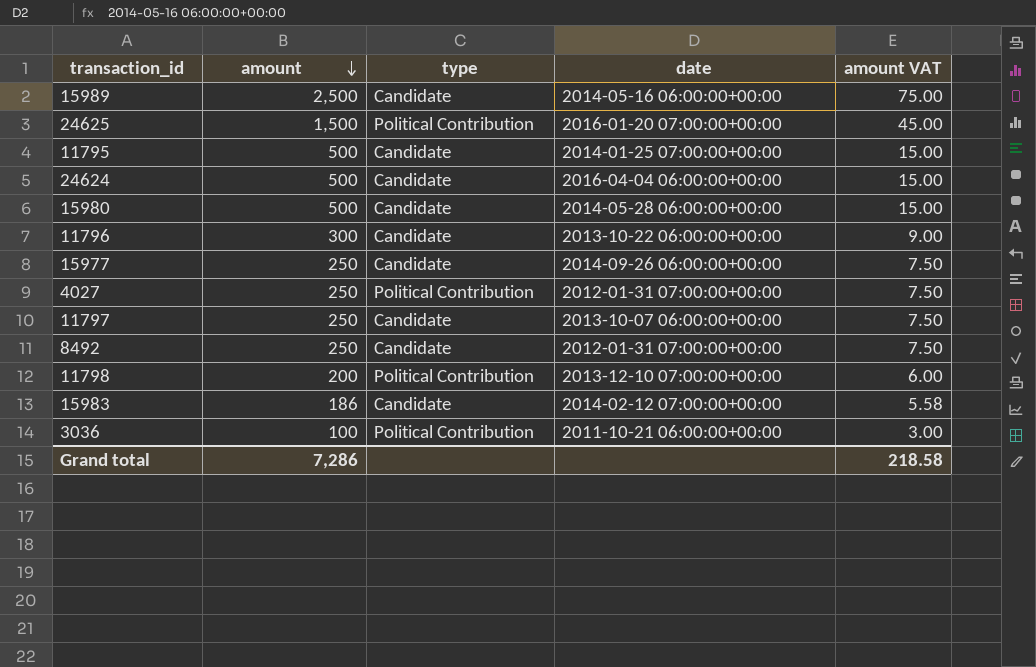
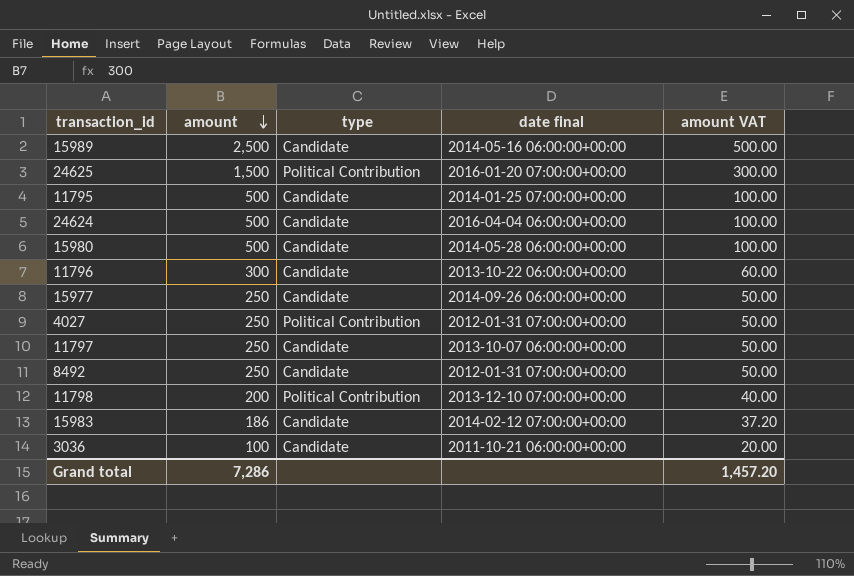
column name: date -> date final
column amount VAT | formula: [amount] * 0.03 -> [amount] * 0.2
3036 | type: Political Contribution -> Candidate
Grand total | amount VAT: 218.58 -> 1,457.20

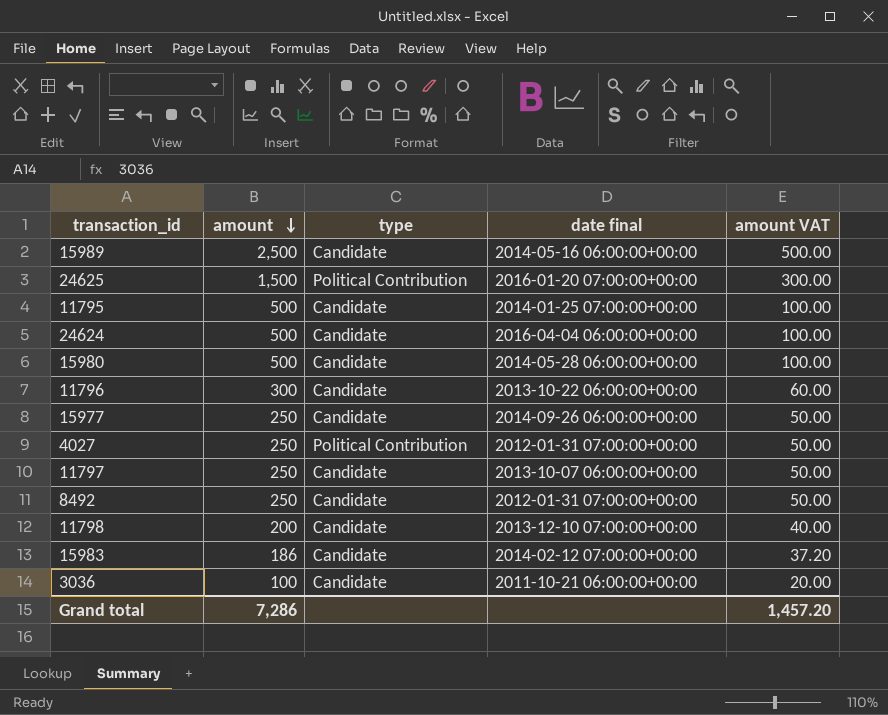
11798 | type: Political Contribution -> Candidate

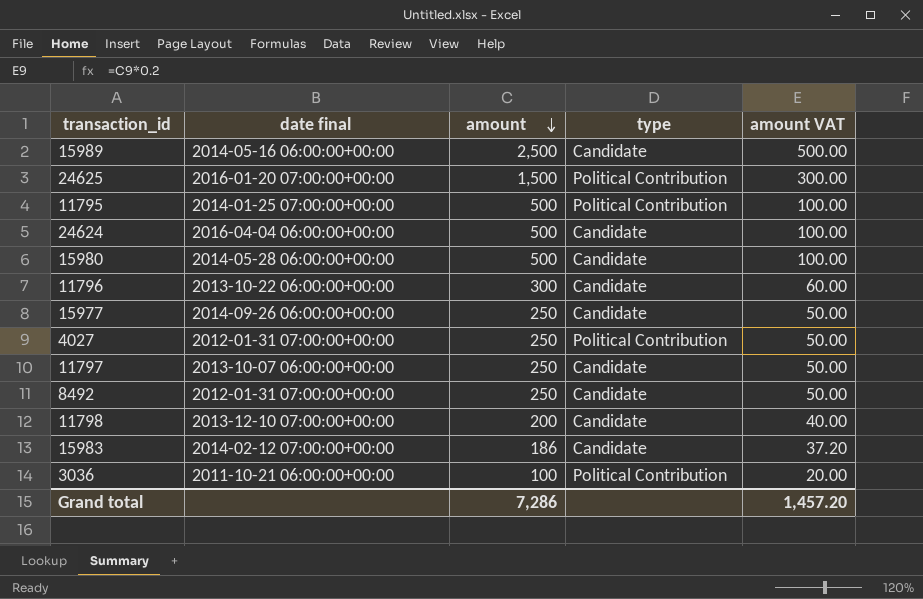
column date final | position: 4 -> 2
11795 | type: Candidate -> Political Contribution
3036 | type: Candidate -> Political Contribution

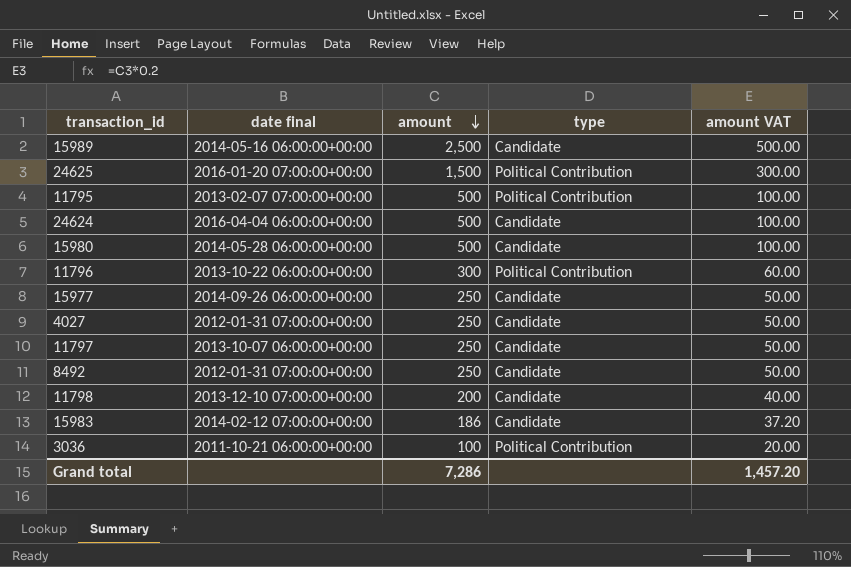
11795 | date final: 2014-01-25 07:00:00+00:00 -> 2013-02-07 07:00:00+00:00
11796 | type: Candidate -> Political Contribution
4027 | type: Political Contribution -> Candidate

